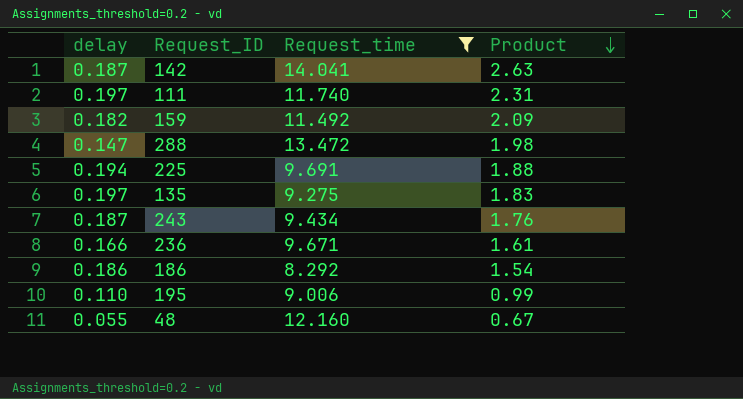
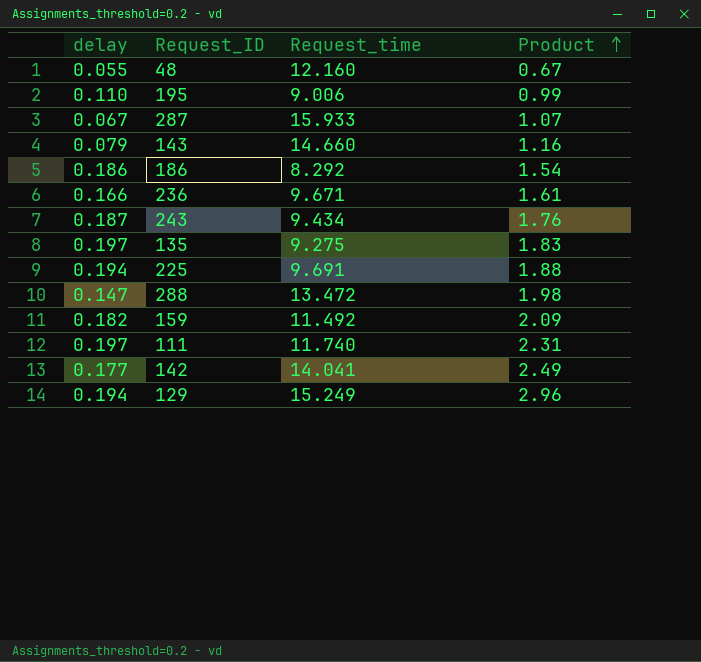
filter: Request_time <= 14.041 -> none
row order: Product descending -> Product ascending
142 | delay: 0.187 -> 0.177
142 | Product: 2.63 -> 2.49

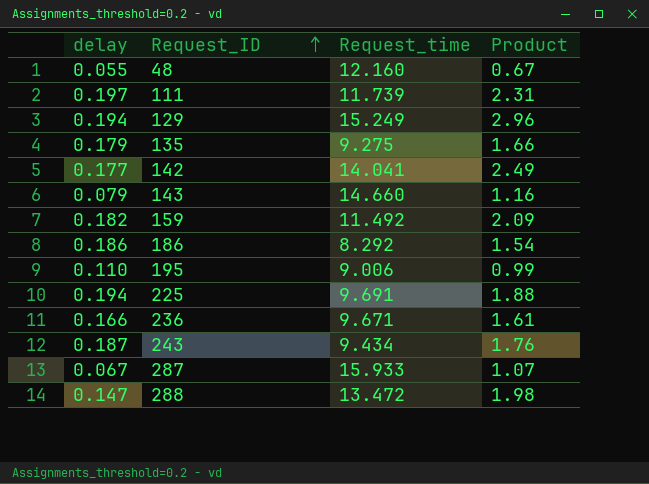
row order: Product ascending -> Request_ID ascending
111 | Request_time: 11.740 -> 11.739
135 | delay: 0.197 -> 0.179
135 | Product: 1.83 -> 1.66

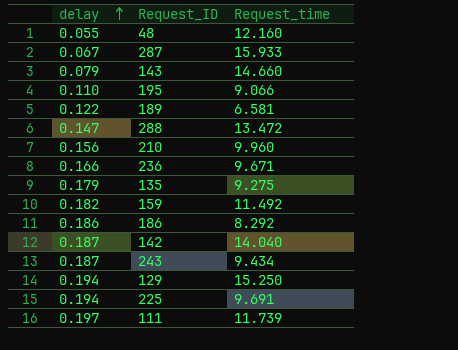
row order: Request_ID ascending -> delay ascending
column Product | formula: [delay] * [Request_time] -> none
195 | Request_time: 9.006 -> 9.066
row 189: none -> 0.122 | 6.581
row 210: none -> 0.156 | 9.960
142 | delay: 0.177 -> 0.187
142 | Request_time: 14.041 -> 14.040
129 | Request_time: 15.249 -> 15.250

